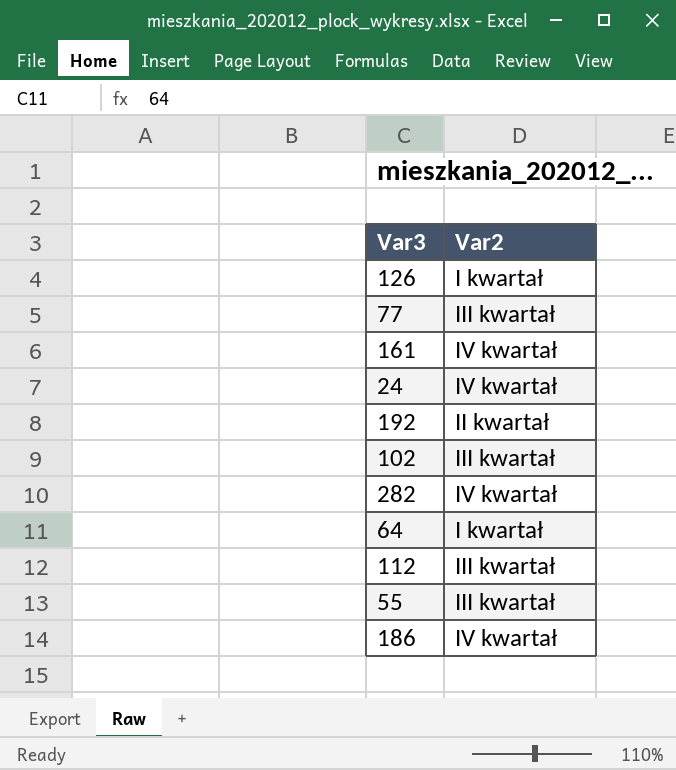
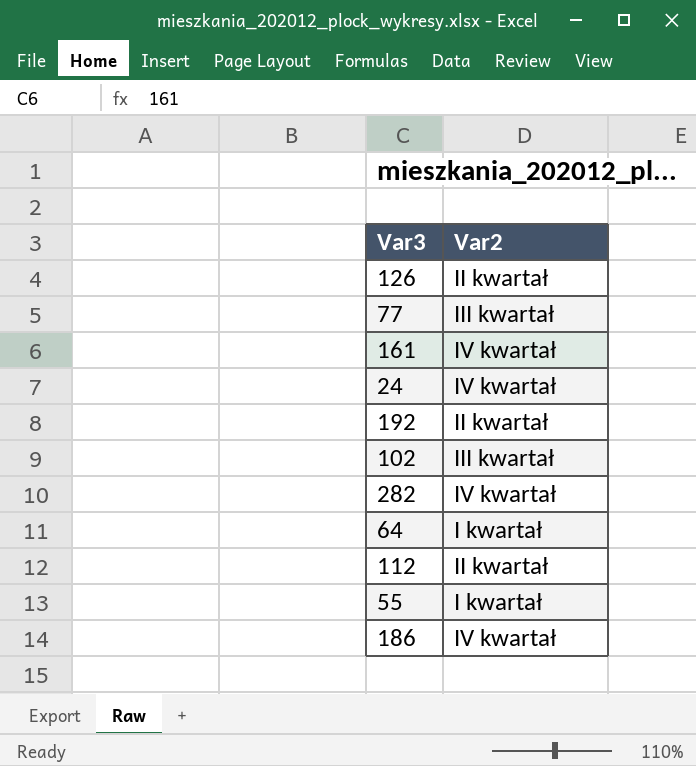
126 | Var2: I kwartał -> II kwartał
112 | Var2: III kwartał -> II kwartał
55 | Var2: III kwartał -> I kwartał

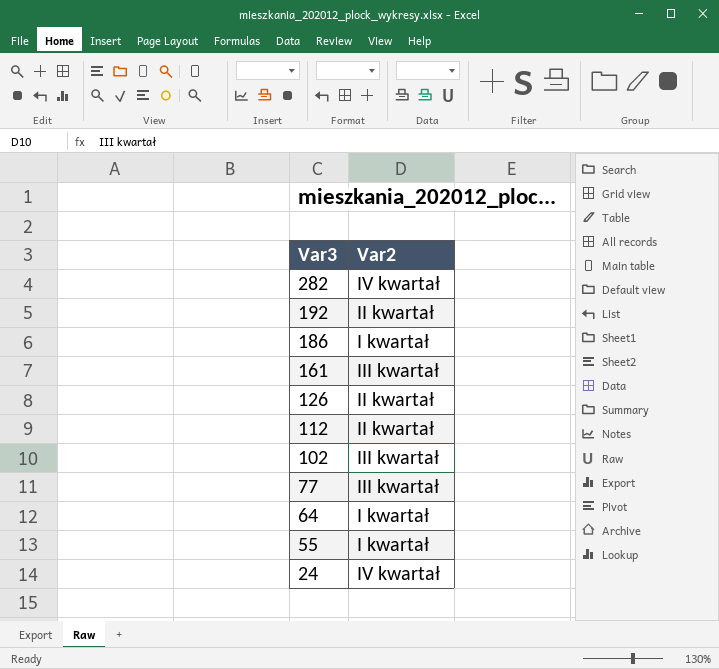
row order: none -> Var3 descending
186 | Var2: IV kwartał -> I kwartał
161 | Var2: IV kwartał -> III kwartał

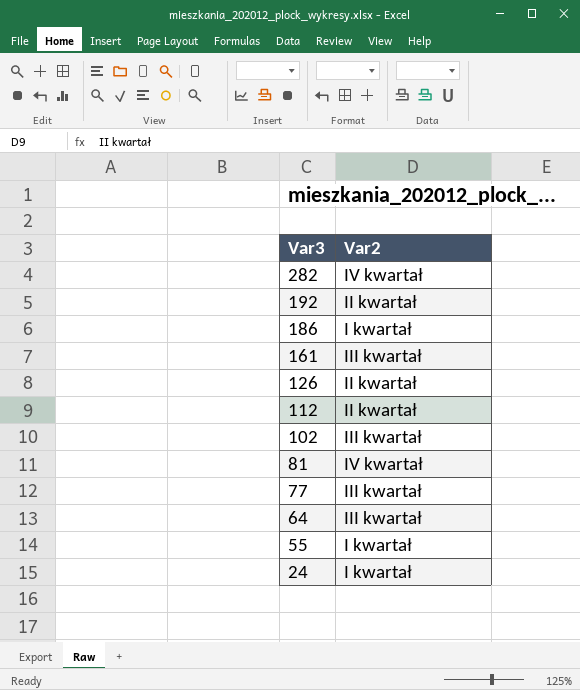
row 81: none -> IV kwartał
64 | Var2: I kwartał -> III kwartał
24 | Var2: IV kwartał -> I kwartał

